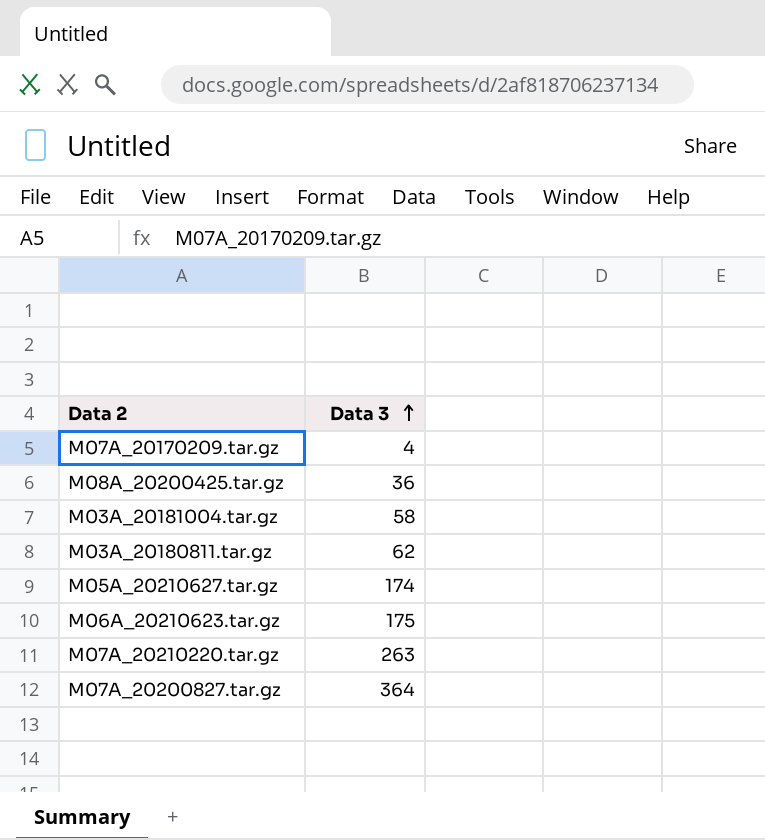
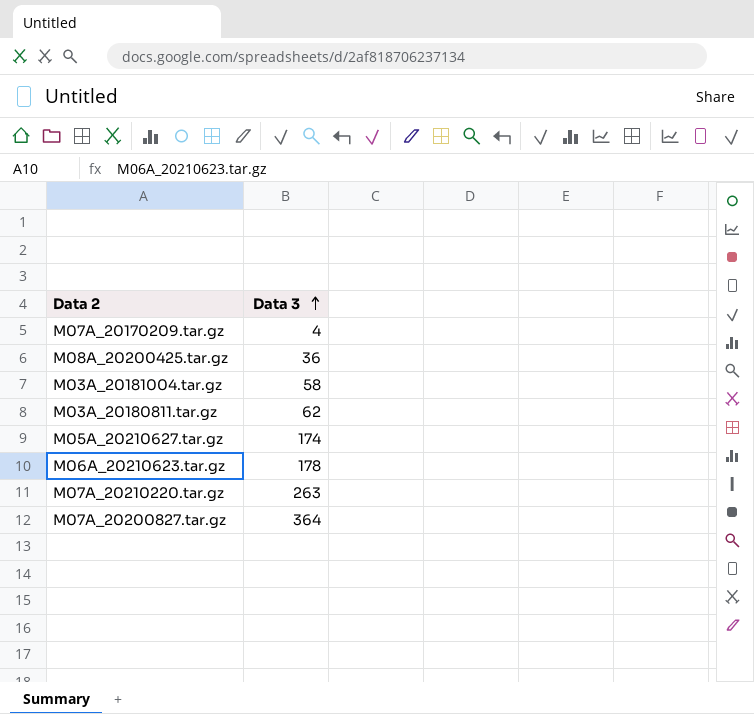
M06A_20210623.tar.gz | Data 3: 175 -> 178

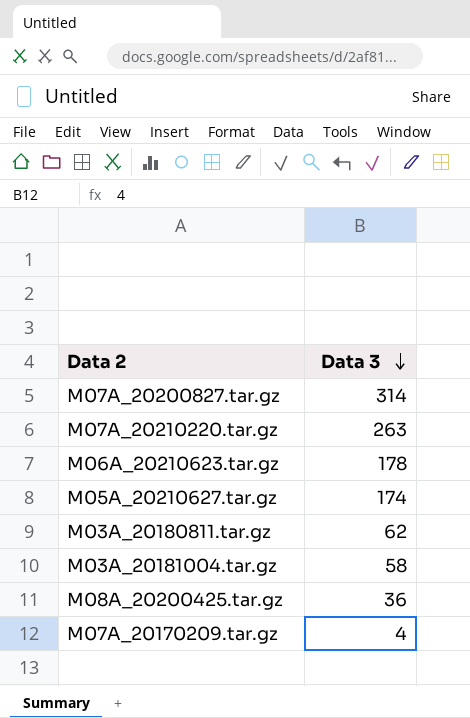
row order: Data 3 ascending -> Data 3 descending
M07A_20200827.tar.gz | Data 3: 364 -> 314

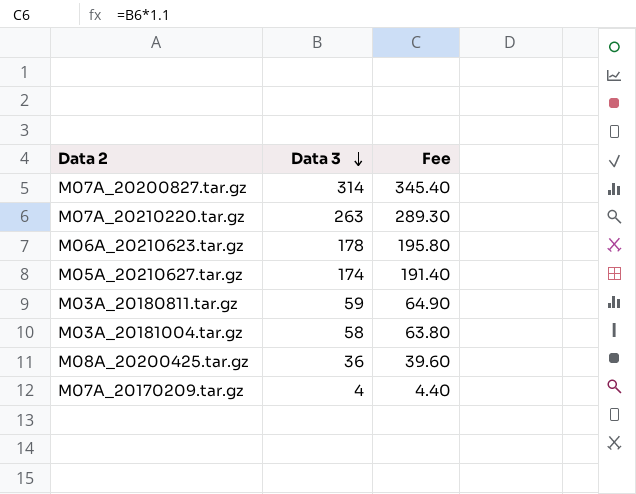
column Fee | formula: none -> [Data 3] * 1.1
M03A_20180811.tar.gz | Data 3: 62 -> 59

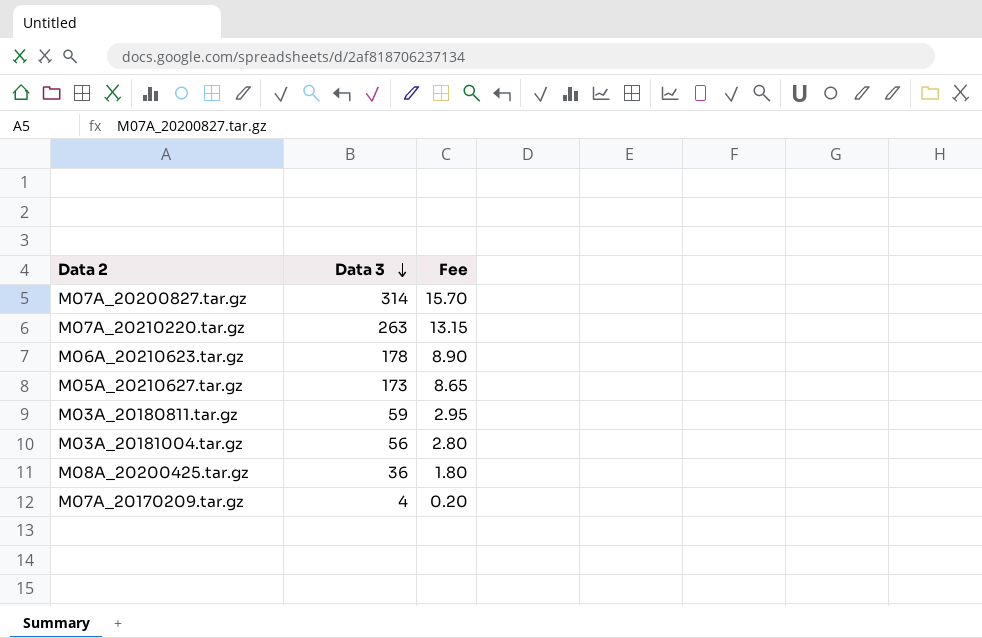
column Fee | formula: [Data 3] * 1.1 -> [Data 3] * 0.05
M05A_20210627.tar.gz | Data 3: 174 -> 173
M03A_20181004.tar.gz | Data 3: 58 -> 56

